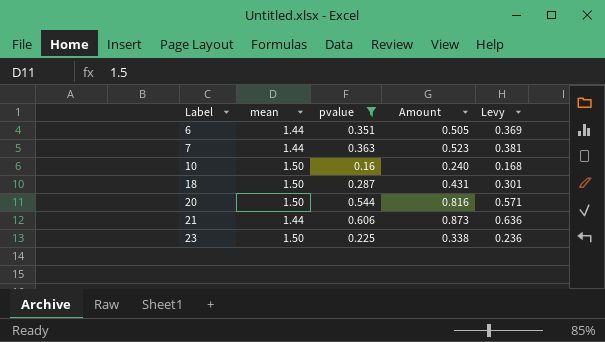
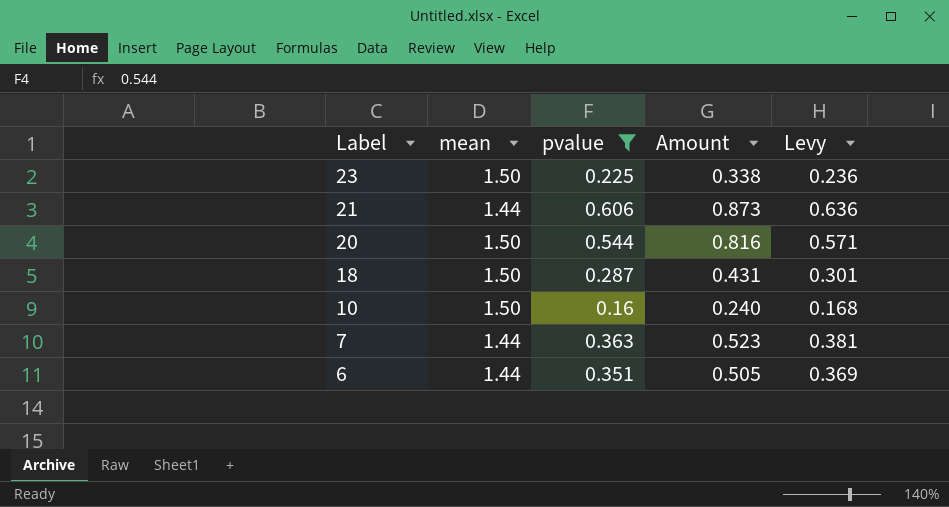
row order: Label ascending -> Label descending

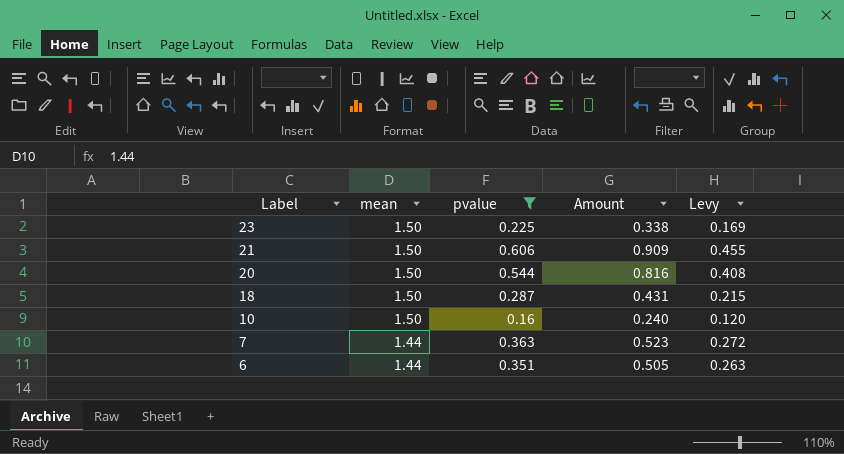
column Levy | formula: [pvalue] * 1.05 -> [pvalue] * 0.75
21 | mean: 1.44 -> 1.50
21 | Amount: 0.873 -> 0.909

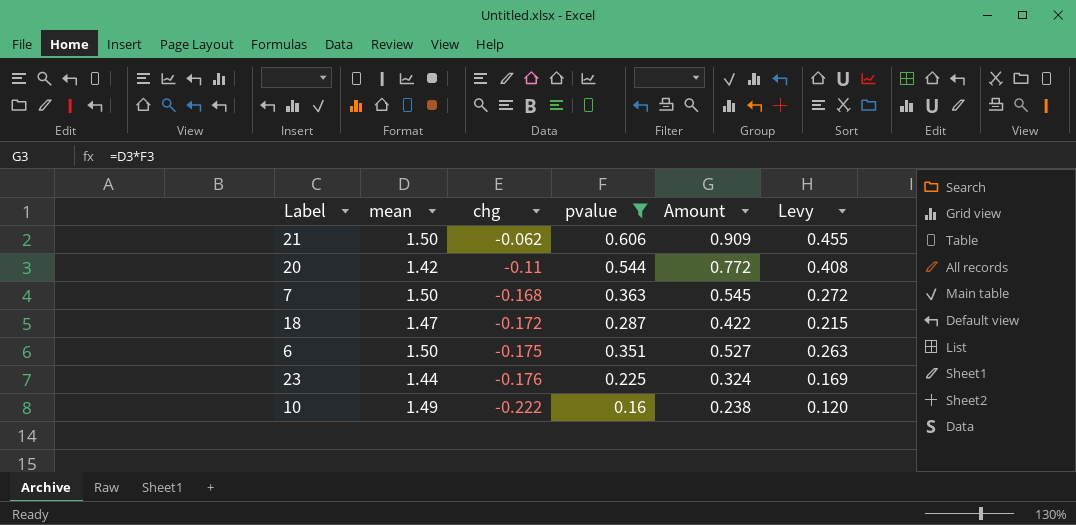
row order: Label descending -> chg descending
column chg | position: none -> 3
20 | mean: 1.50 -> 1.42
20 | Amount: 0.816 -> 0.772
7 | mean: 1.44 -> 1.50
7 | Amount: 0.523 -> 0.545
18 | mean: 1.50 -> 1.47
18 | Amount: 0.431 -> 0.422
6 | mean: 1.44 -> 1.50
6 | Amount: 0.505 -> 0.527
23 | mean: 1.50 -> 1.44
23 | Amount: 0.338 -> 0.324
10 | mean: 1.50 -> 1.49
10 | Amount: 0.240 -> 0.238

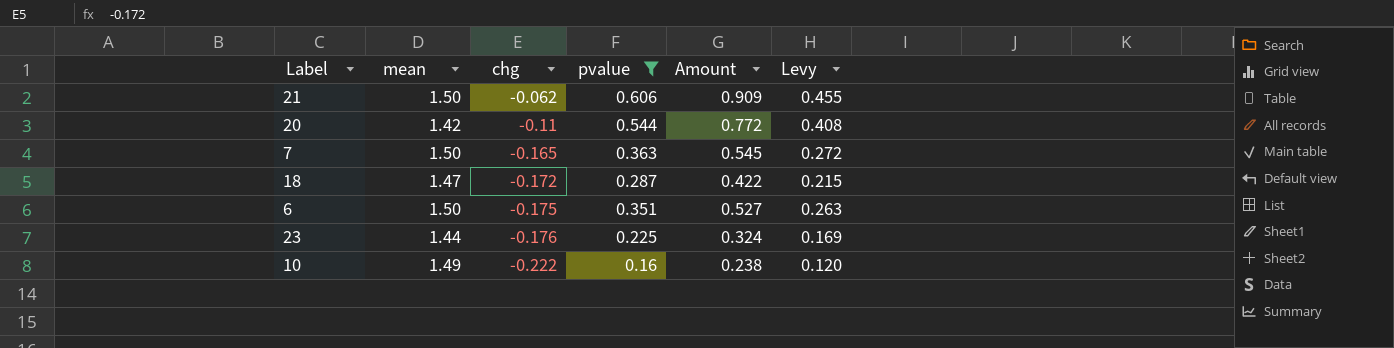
7 | chg: -0.168 -> -0.165

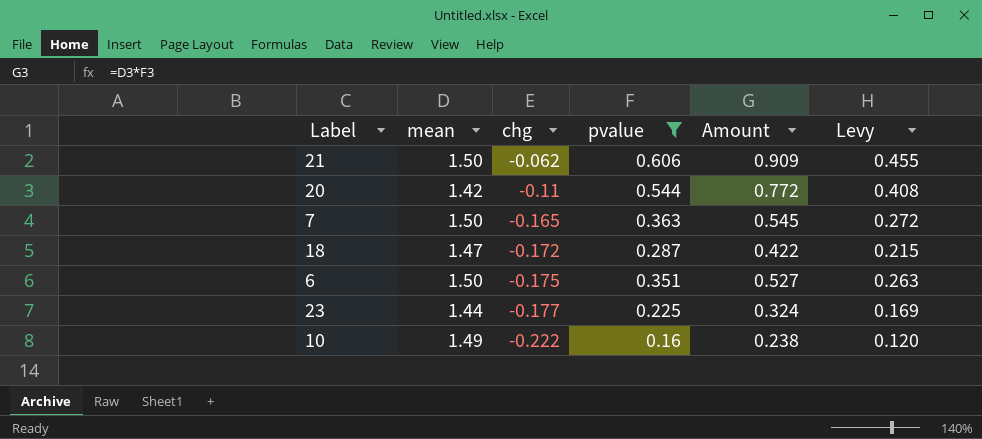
23 | chg: -0.176 -> -0.177

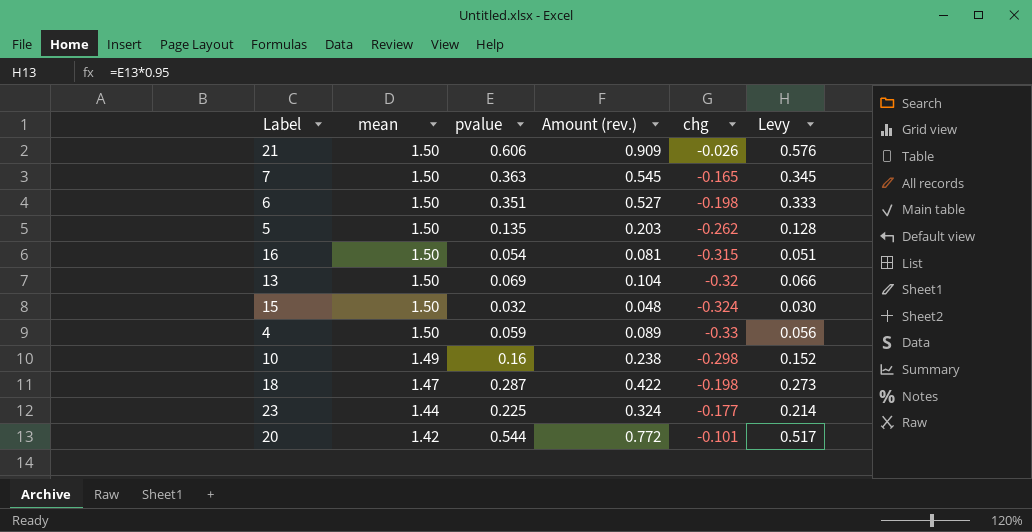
filter: pvalue >= 0.16 -> none
row order: chg descending -> mean descending
column name: Amount -> Amount (rev.)
column chg | position: 3 -> 5
column Levy | formula: [pvalue] * 0.75 -> [pvalue] * 0.95
21 | chg: -0.062 -> -0.026
6 | chg: -0.175 -> -0.198
10 | chg: -0.222 -> -0.298
18 | chg: -0.172 -> -0.198
20 | chg: -0.11 -> -0.101

